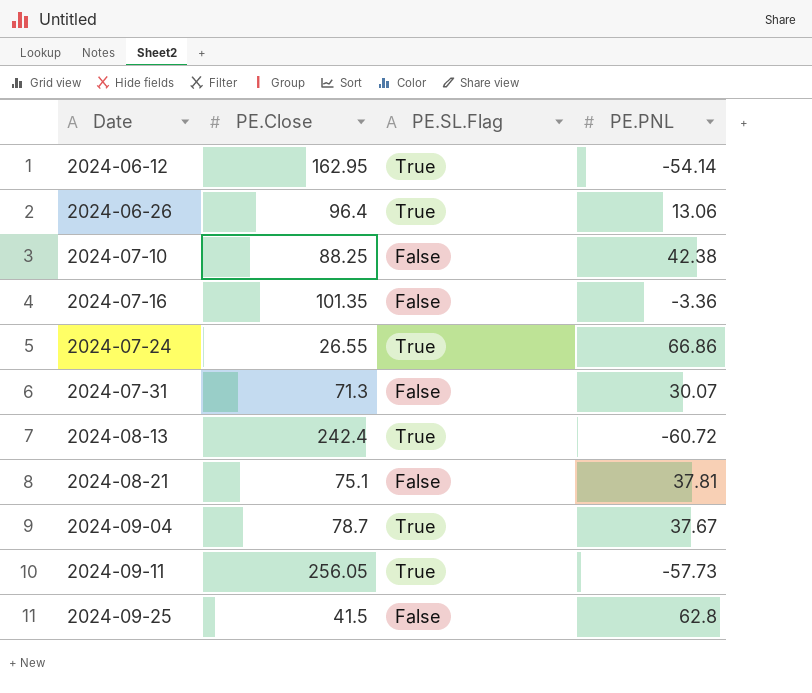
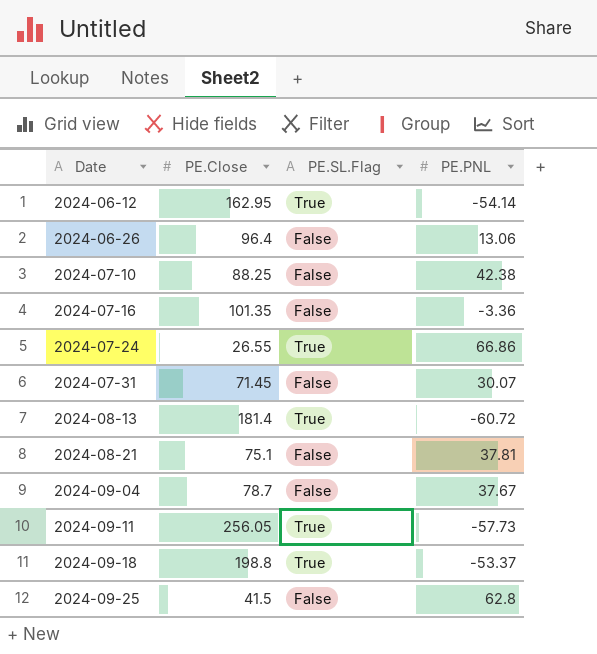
2024-06-26 | PE.SL.Flag: True -> False
2024-07-31 | PE.Close: 71.3 -> 71.45
2024-08-13 | PE.Close: 242.4 -> 181.4
2024-09-04 | PE.SL.Flag: True -> False
row 2024-09-18: none -> 198.8 | True | -53.37

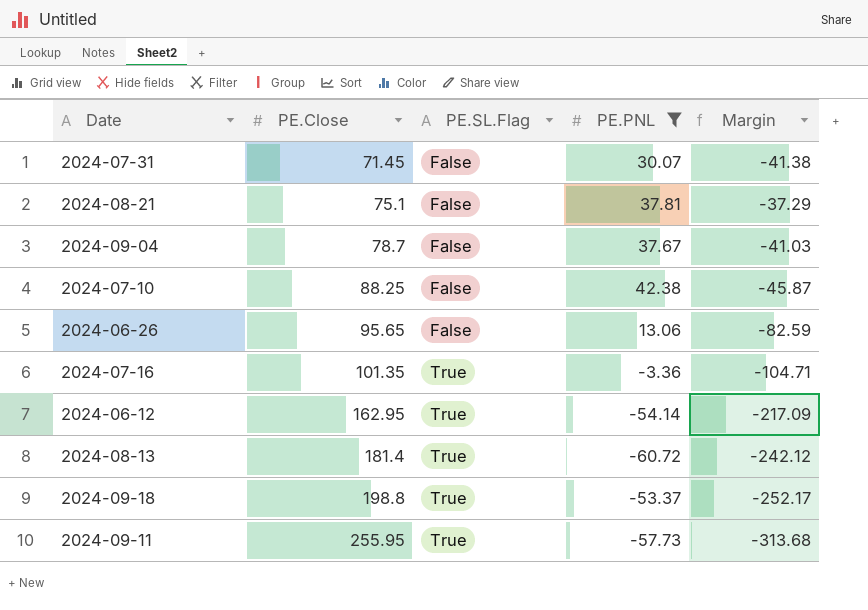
filter: none -> PE.PNL <= 42.38
row order: Date ascending -> PE.Close ascending
column Margin | formula: none -> [PE.PNL] - [PE.Close]
2024-06-26 | PE.Close: 96.4 -> 95.65
2024-07-16 | PE.SL.Flag: False -> True
2024-09-11 | PE.Close: 256.05 -> 255.95

